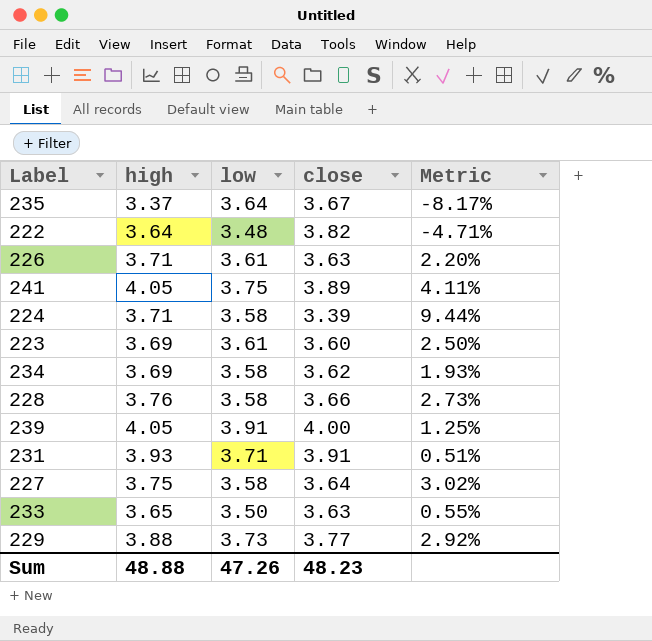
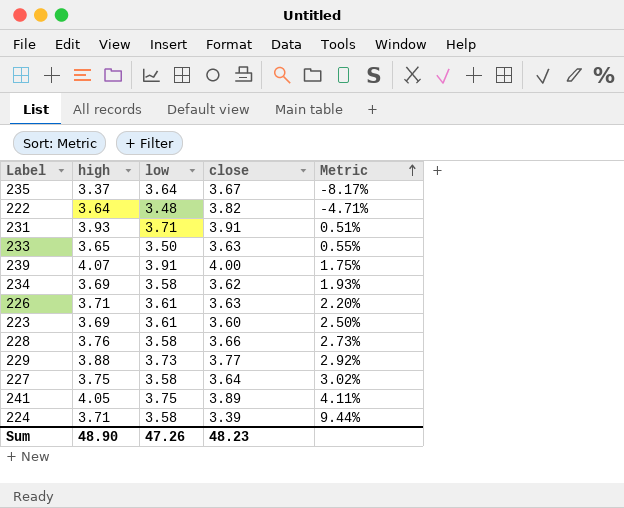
row order: none -> Metric ascending
239 | high: 4.05 -> 4.07
239 | Metric: 1.25% -> 1.75%
Sum | high: 48.88 -> 48.90

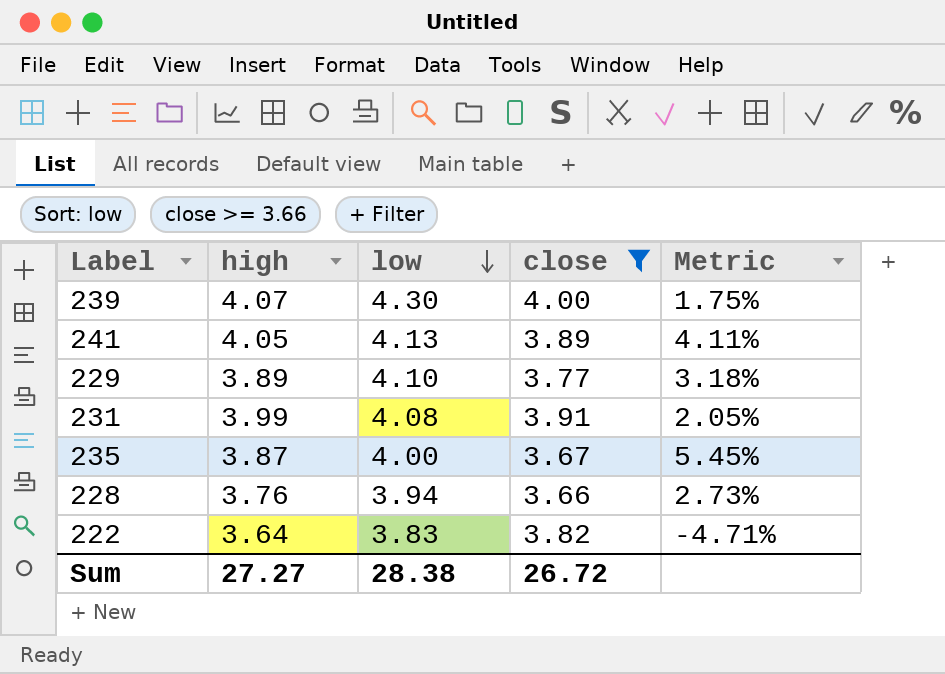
filter: none -> close >= 3.66
row order: Metric ascending -> low descending
239 | low: 3.91 -> 4.30
241 | low: 3.75 -> 4.13
229 | high: 3.88 -> 3.89
229 | low: 3.73 -> 4.10
229 | Metric: 2.92% -> 3.18%
231 | high: 3.93 -> 3.99
231 | low: 3.71 -> 4.08
231 | Metric: 0.51% -> 2.05%
235 | high: 3.37 -> 3.87
235 | low: 3.64 -> 4.00
235 | Metric: -8.17% -> 5.45%
228 | low: 3.58 -> 3.94
222 | low: 3.48 -> 3.83
Sum | high: 48.90 -> 27.27
Sum | low: 47.26 -> 28.38
Sum | close: 48.23 -> 26.72

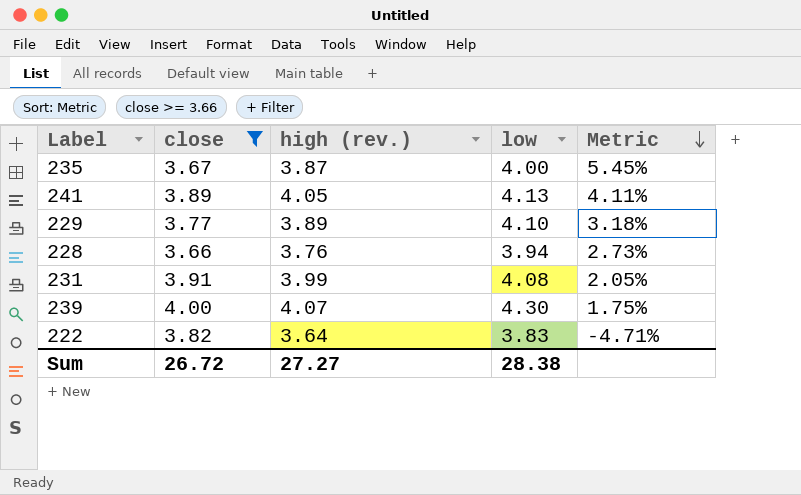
row order: low descending -> Metric descending
column close | position: 4 -> 2
column name: high -> high (rev.)

